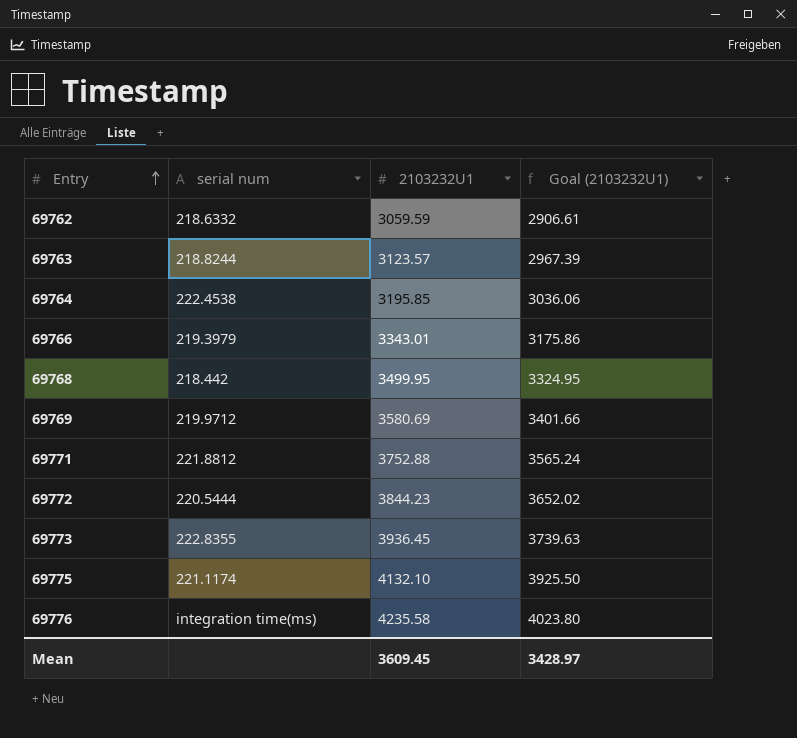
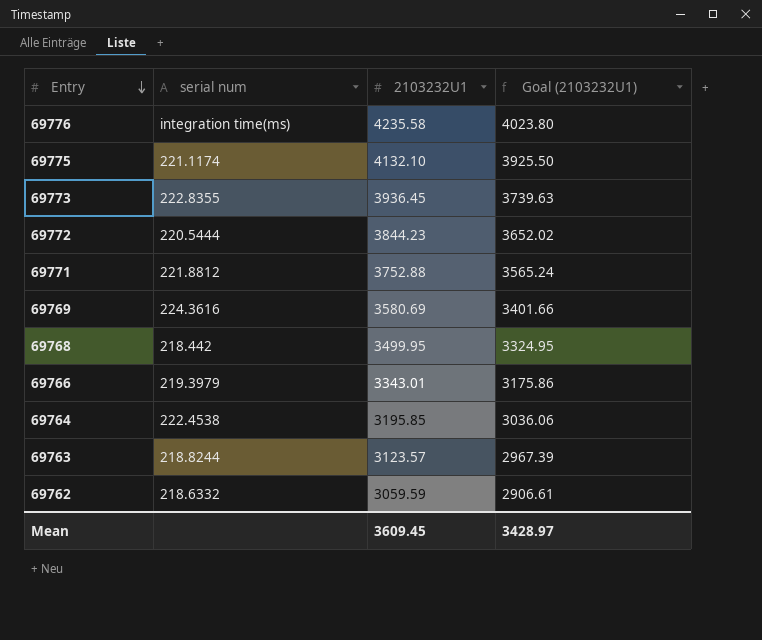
row order: Entry ascending -> Entry descending
69769 | serial num: 219.9712 -> 224.3616

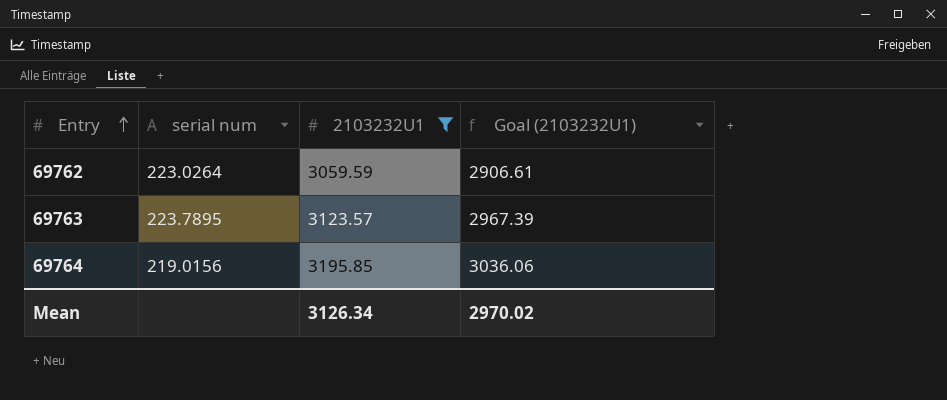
filter: none -> 2103232U1 <= 3195.85
row order: Entry descending -> Entry ascending
69762 | serial num: 218.6332 -> 223.0264
69763 | serial num: 218.8244 -> 223.7895
69764 | serial num: 222.4538 -> 219.0156
Mean | 2103232U1: 3609.45 -> 3126.34
Mean | Goal (2103232U1): 3428.97 -> 2970.02

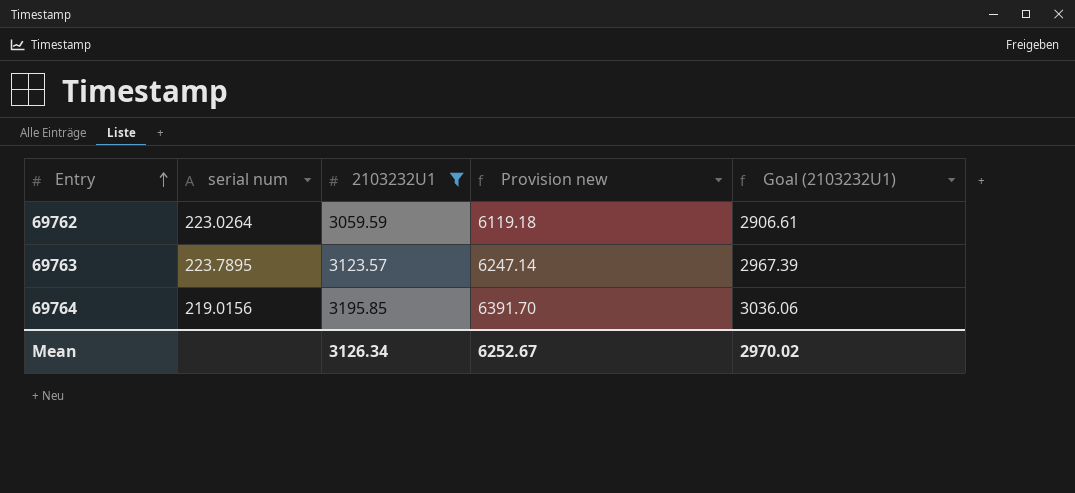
column Provision new | formula: none -> [2103232U1] * 2

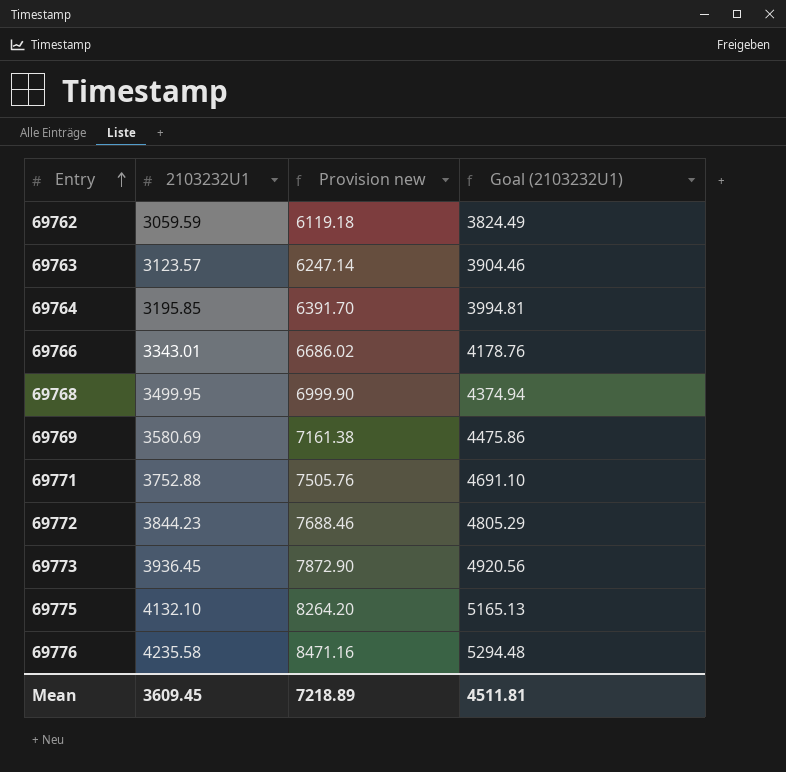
filter: 2103232U1 <= 3195.85 -> none
column serial num | position: 2 -> none
column Goal (2103232U1) | formula: [2103232U1] * 0.95 -> [2103232U1] * 1.25
Mean | 2103232U1: 3126.34 -> 3609.45
Mean | Provision new: 6252.67 -> 7218.89
Mean | Goal (2103232U1): 2970.02 -> 4511.81

